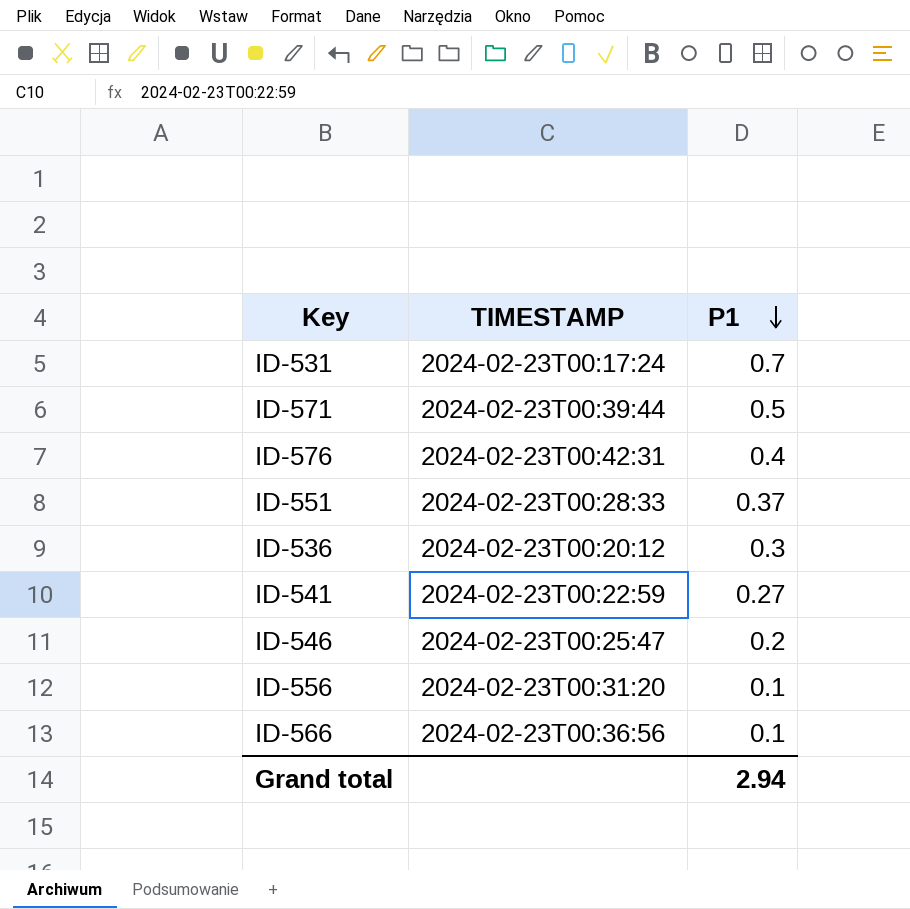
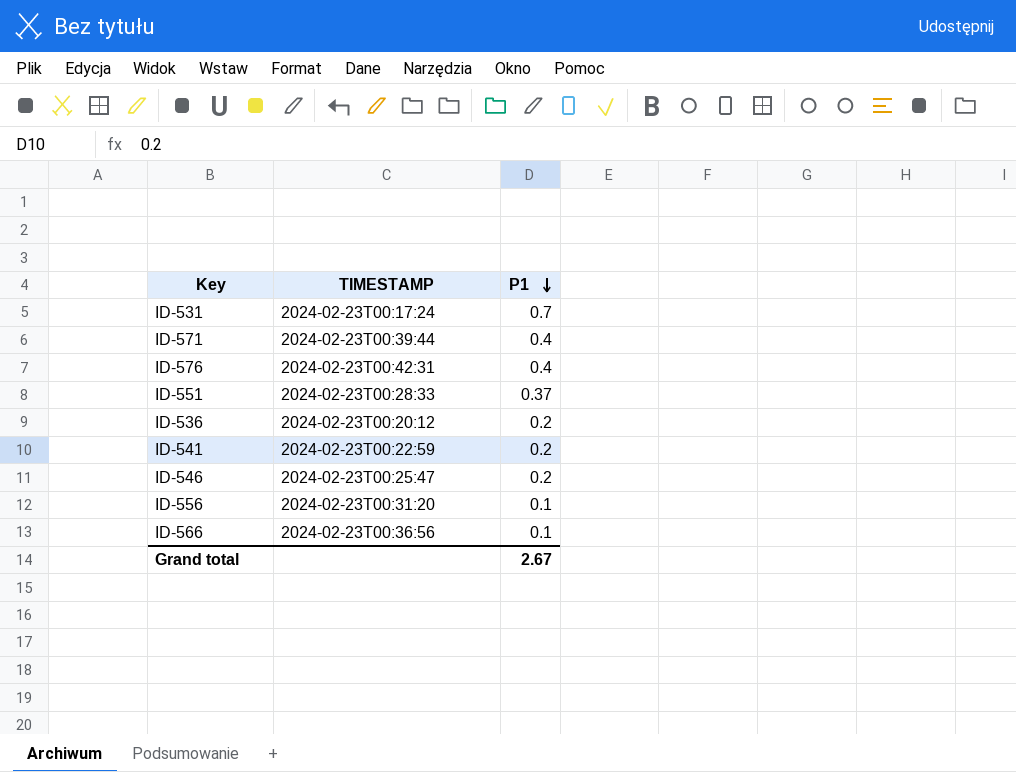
ID-571 | P1: 0.5 -> 0.4
ID-536 | P1: 0.3 -> 0.2
ID-541 | P1: 0.27 -> 0.2
Grand total | P1: 2.94 -> 2.67

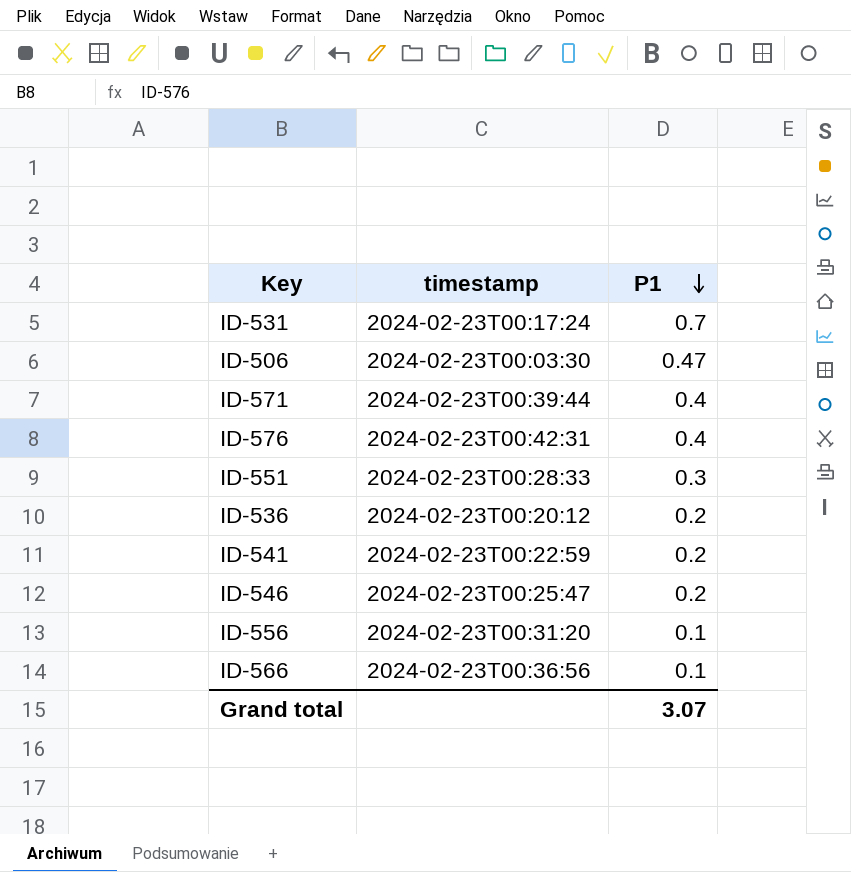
column name: TIMESTAMP -> timestamp
row ID-506: none -> 2024-02-23T00:03:30 | 0.47
ID-551 | P1: 0.37 -> 0.3
Grand total | P1: 2.67 -> 3.07

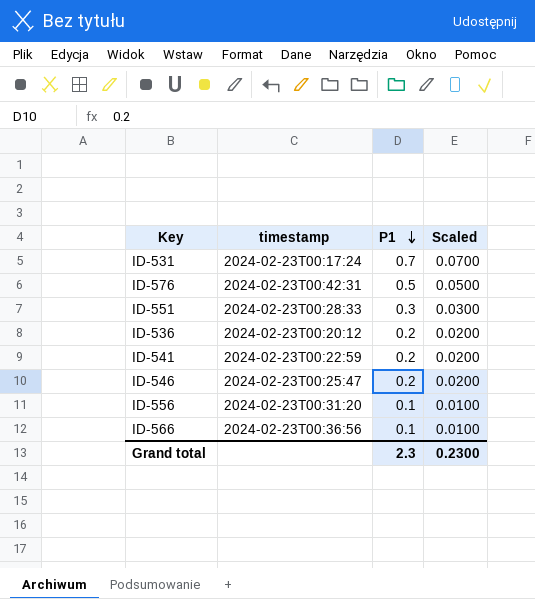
column Scaled | formula: none -> [P1] * 0.1
row ID-506: 2024-02-23T00:03:30 | 0.47 -> none
row ID-571: 2024-02-23T00:39:44 | 0.4 -> none
ID-576 | P1: 0.4 -> 0.5
Grand total | P1: 3.07 -> 2.3

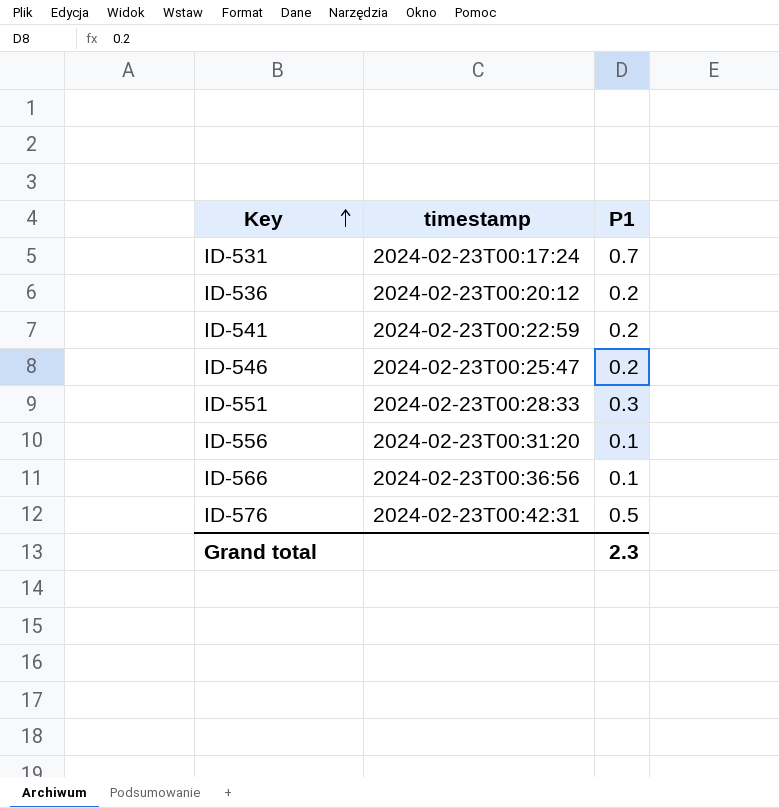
row order: P1 descending -> Key ascending
column Scaled | formula: [P1] * 0.1 -> none

